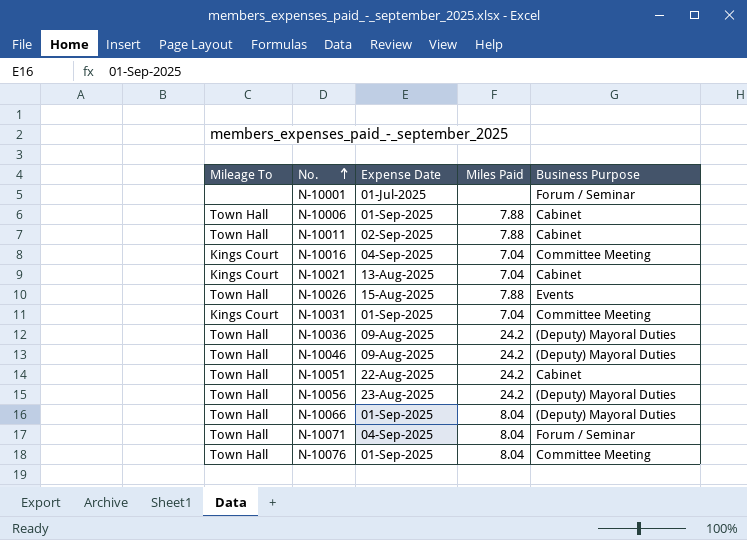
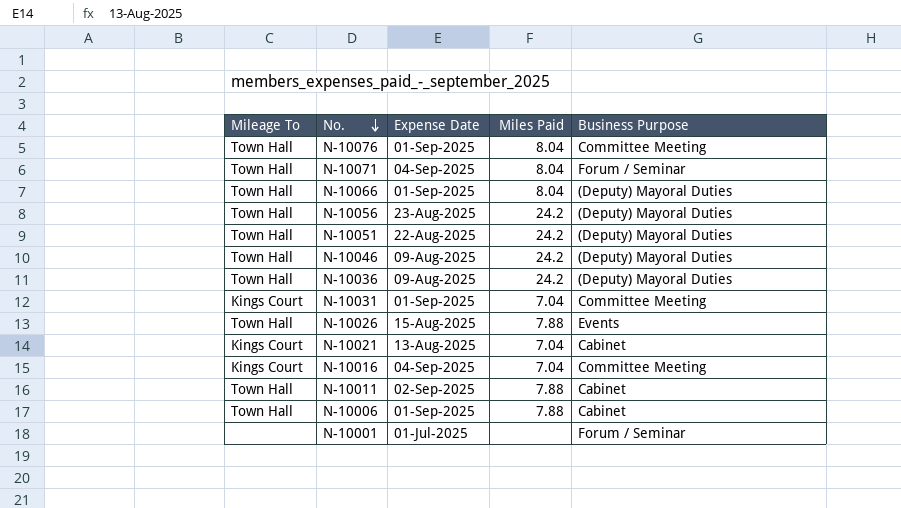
row order: No. ascending -> No. descending
N-10051 | Business Purpose: Cabinet -> (Deputy) Mayoral Duties

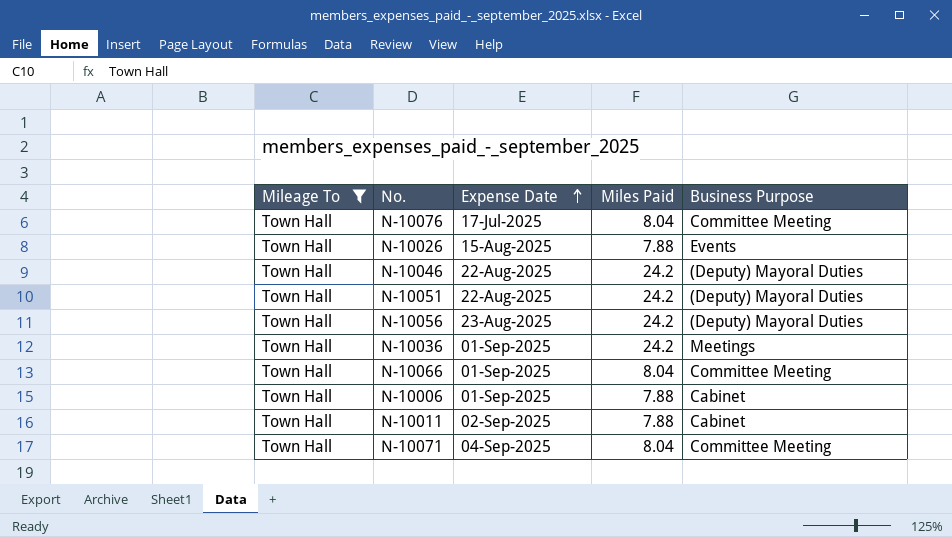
filter: none -> Mileage To = Town Hall
row order: No. descending -> Expense Date ascending
N-10076 | Expense Date: 01-Sep-2025 -> 17-Jul-2025
N-10046 | Expense Date: 09-Aug-2025 -> 22-Aug-2025
N-10036 | Expense Date: 09-Aug-2025 -> 01-Sep-2025
N-10036 | Business Purpose: (Deputy) Mayoral Duties -> Meetings
N-10066 | Business Purpose: (Deputy) Mayoral Duties -> Committee Meeting
N-10071 | Business Purpose: Forum / Seminar -> Committee Meeting

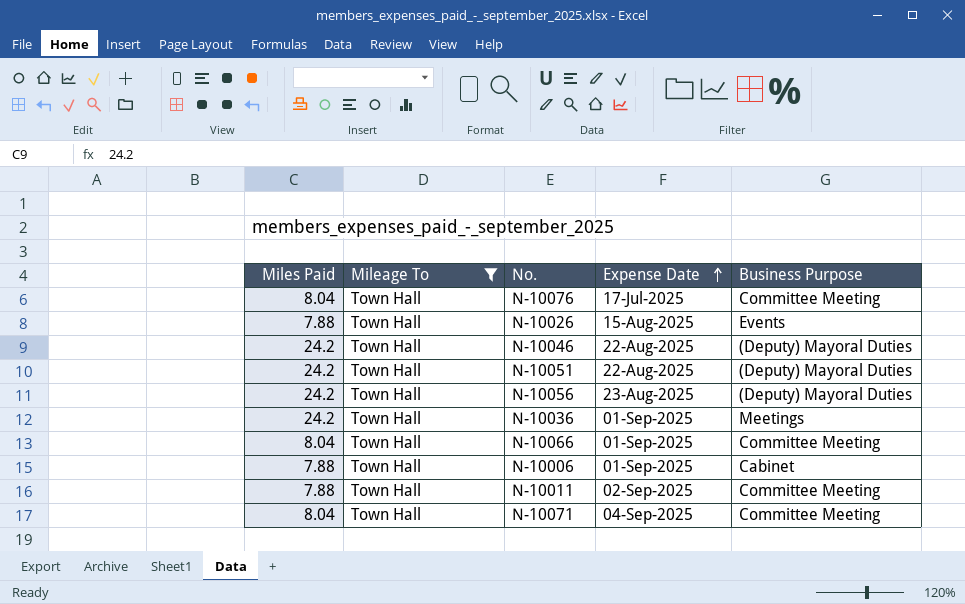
column Miles Paid | position: 4 -> 1
N-10011 | Business Purpose: Cabinet -> Committee Meeting

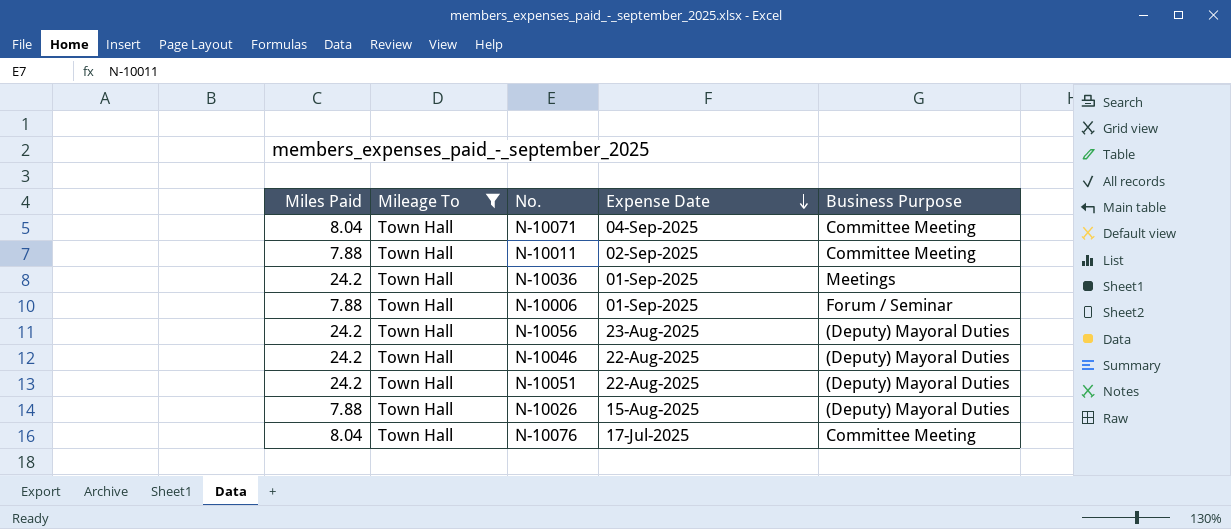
row order: Expense Date ascending -> Expense Date descending
row N-10066: 8.04 | Town Hall | 01-Sep-2025 | Committee Meeting -> none
N-10006 | Business Purpose: Cabinet -> Forum / Seminar
N-10026 | Business Purpose: Events -> (Deputy) Mayoral Duties

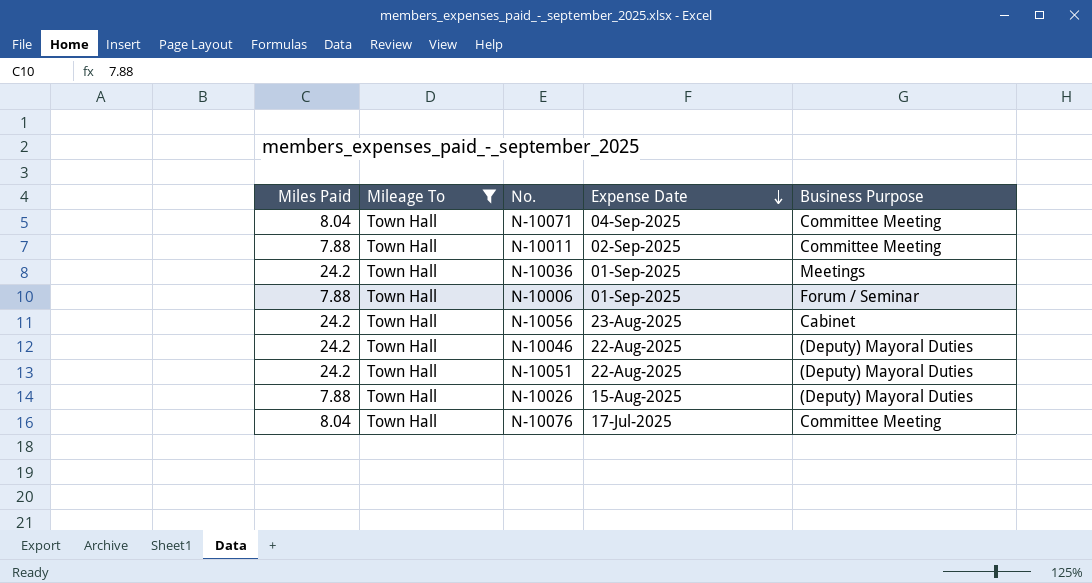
N-10056 | Business Purpose: (Deputy) Mayoral Duties -> Cabinet

